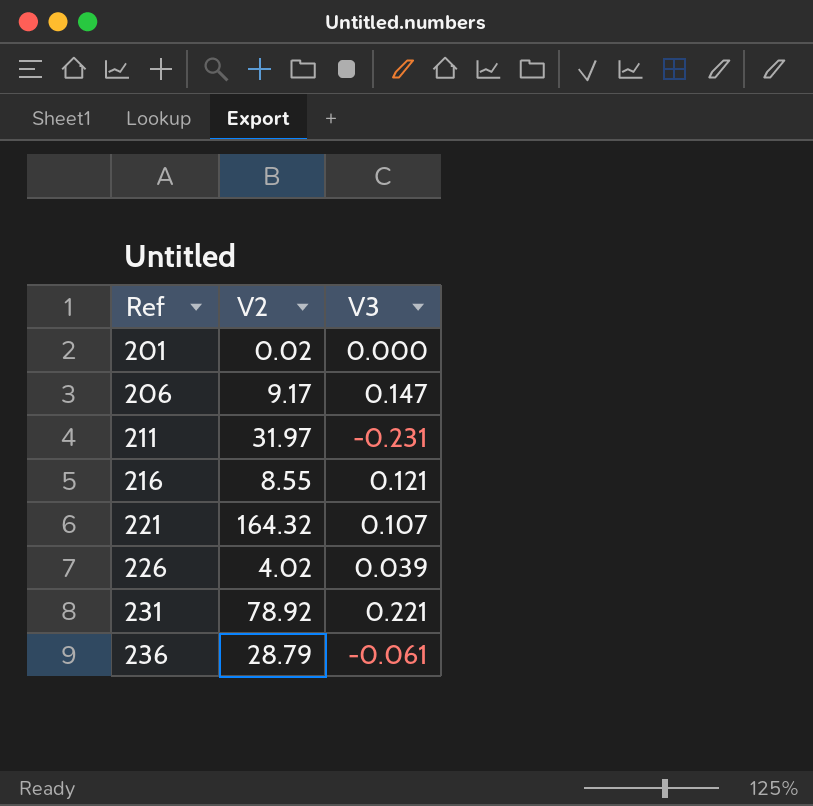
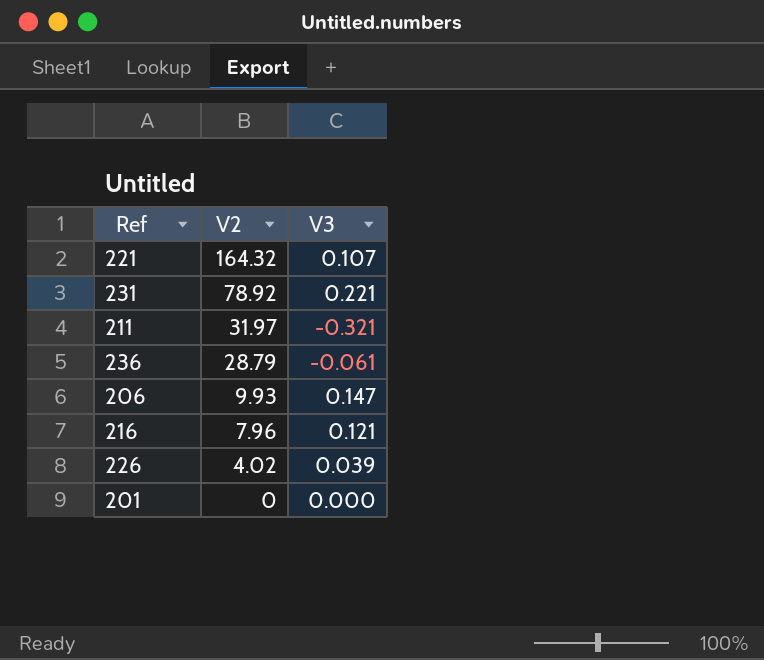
row order: Ref ascending -> V2 descending
211 | V3: -0.231 -> -0.321
206 | V2: 9.17 -> 9.93
216 | V2: 8.55 -> 7.96
201 | V2: 0.02 -> 0

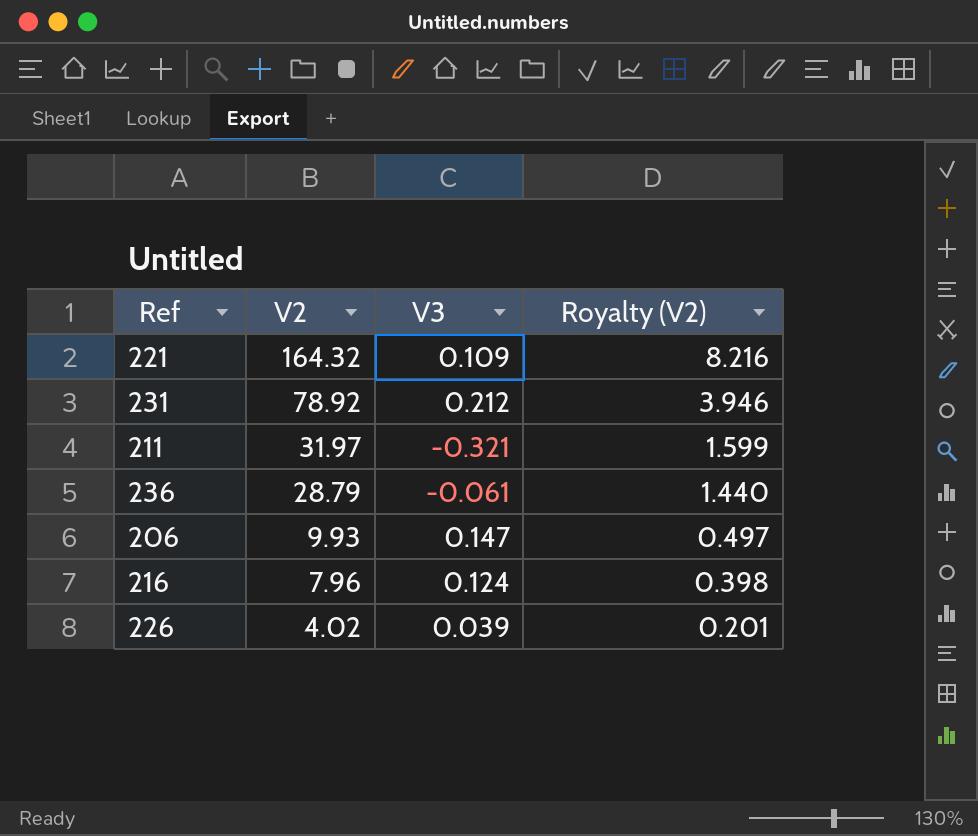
column Royalty (V2) | formula: none -> [V2] * 0.05
row 201: 0 | 0.000 -> none
221 | V3: 0.107 -> 0.109
231 | V3: 0.221 -> 0.212
216 | V3: 0.121 -> 0.124

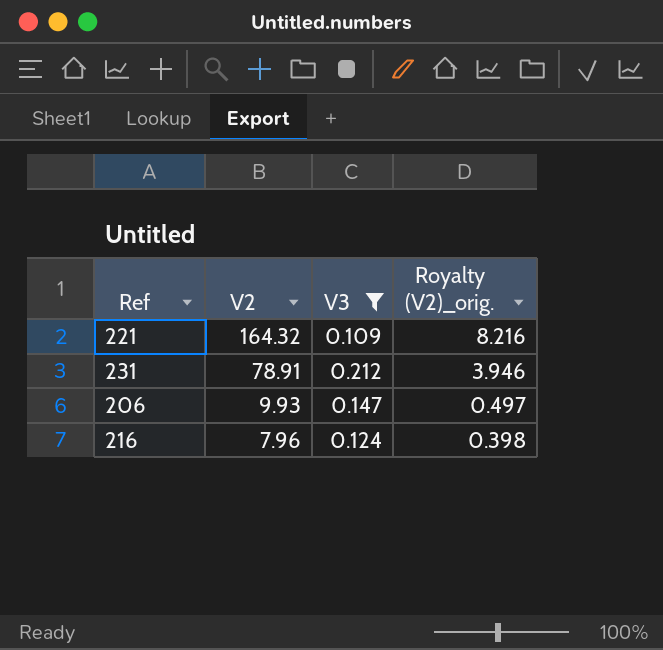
filter: none -> V3 >= 0.109
column name: Royalty (V2) -> Royalty (V2)_orig.
231 | V2: 78.92 -> 78.91

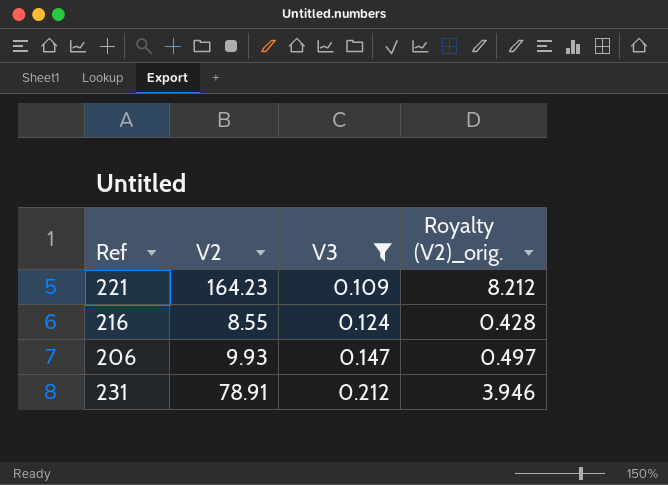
row order: V2 descending -> V3 ascending
221 | V2: 164.32 -> 164.23
221 | Royalty (V2)_orig.: 8.216 -> 8.212
216 | V2: 7.96 -> 8.55
216 | Royalty (V2)_orig.: 0.398 -> 0.428

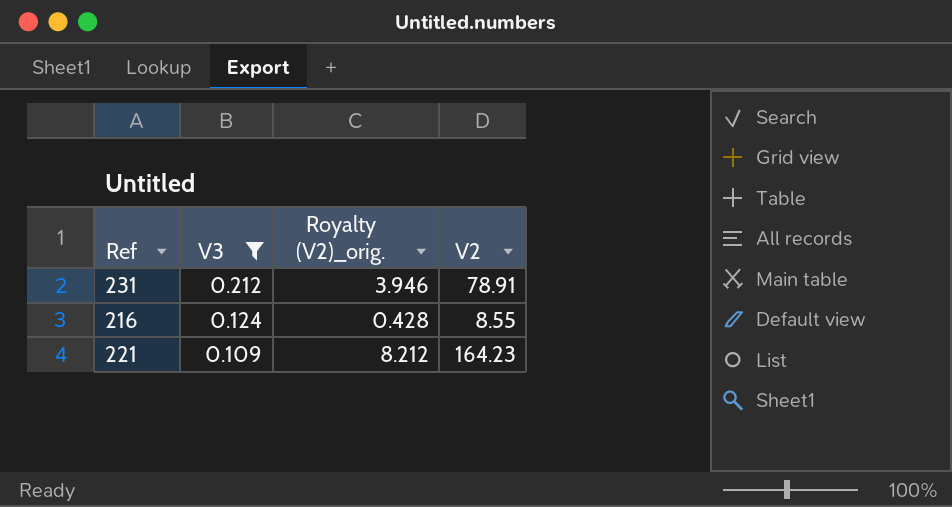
row order: V3 ascending -> V3 descending
column V2 | position: 2 -> 4
row 206: 9.93 | 0.147 | 0.497 -> none

